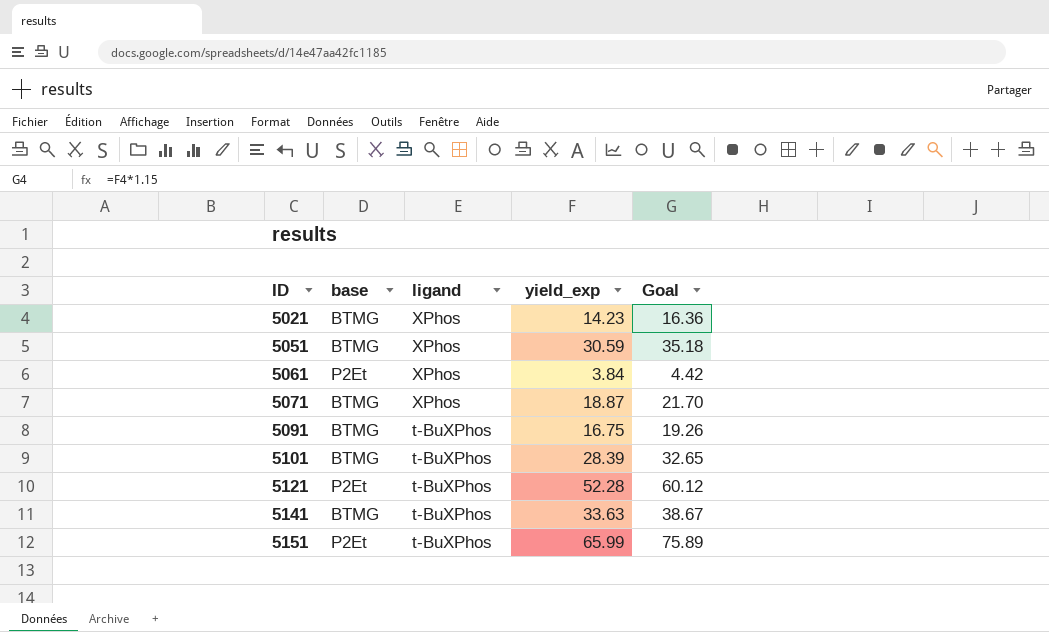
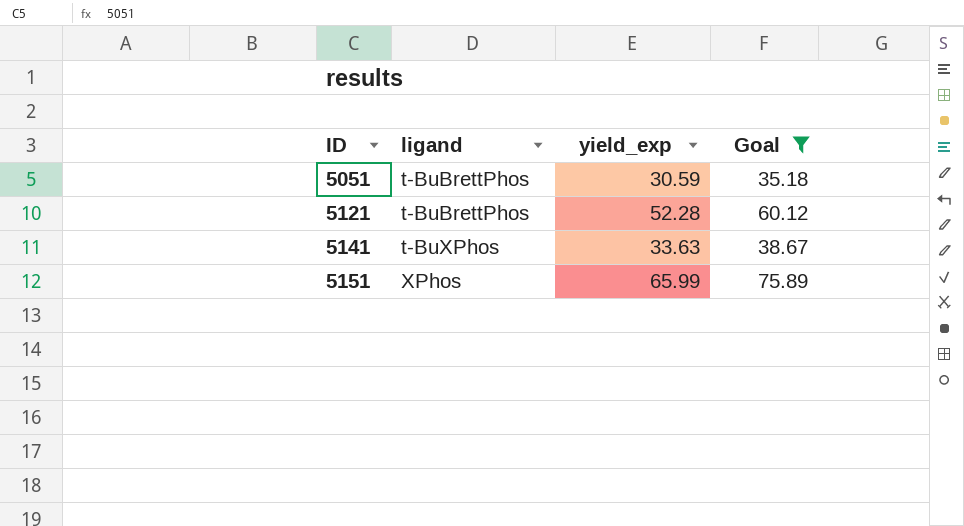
filter: none -> Goal >= 35.18
column base | position: 2 -> none
5051 | ligand: XPhos -> t-BuBrettPhos
5121 | ligand: t-BuXPhos -> t-BuBrettPhos
5151 | ligand: t-BuXPhos -> XPhos

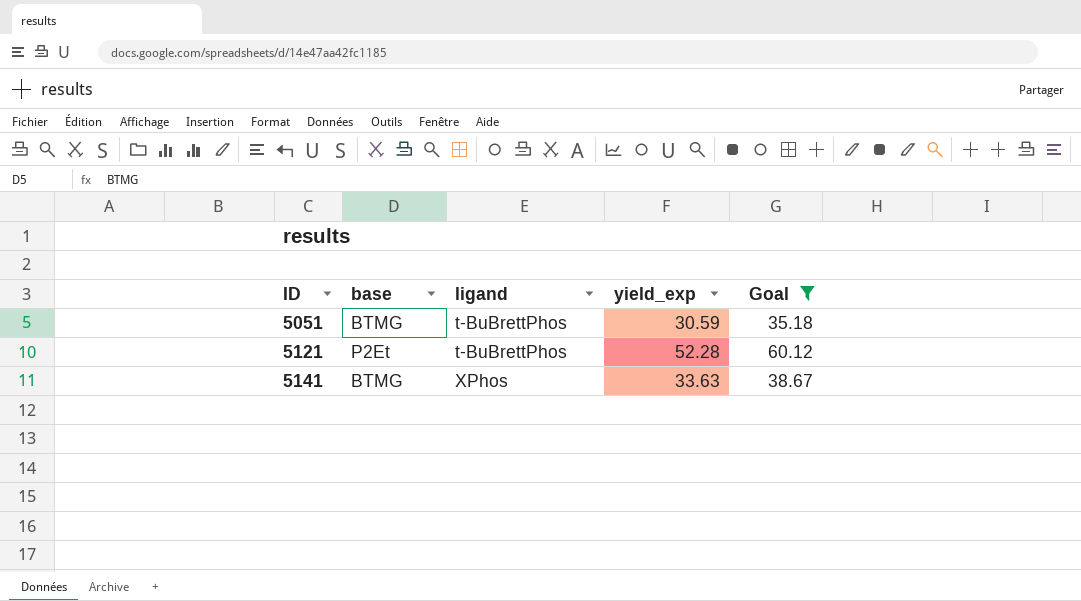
column base | position: none -> 2
row 5151: XPhos | 65.99 | 75.89 -> none
5141 | ligand: t-BuXPhos -> XPhos

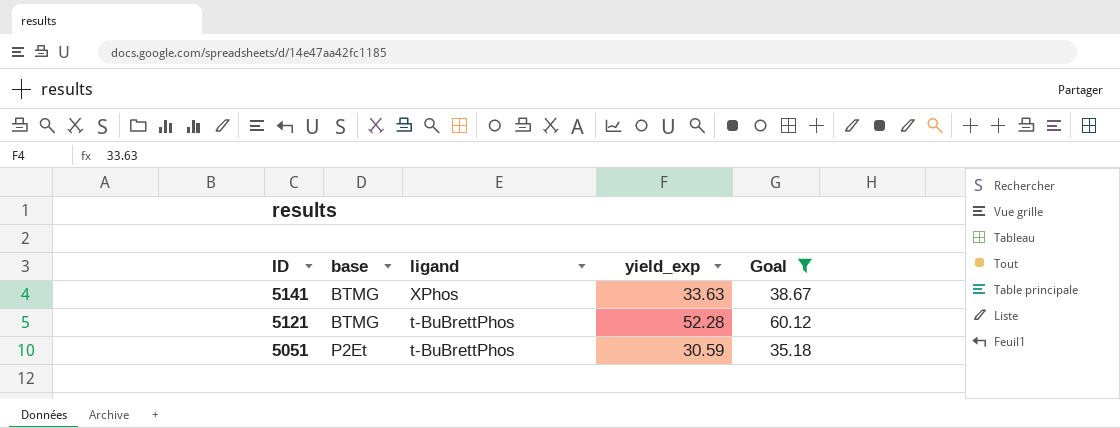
row order: ID ascending -> ID descending
5121 | base: P2Et -> BTMG
5051 | base: BTMG -> P2Et

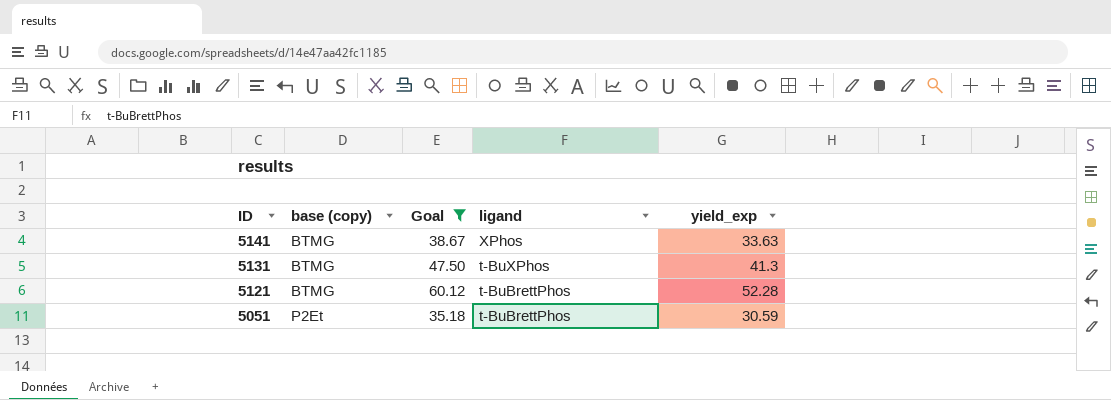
column name: base -> base (copy)
column Goal | position: 5 -> 3
row 5131: none -> BTMG | 47.50 | t-BuXPhos | 41.3

